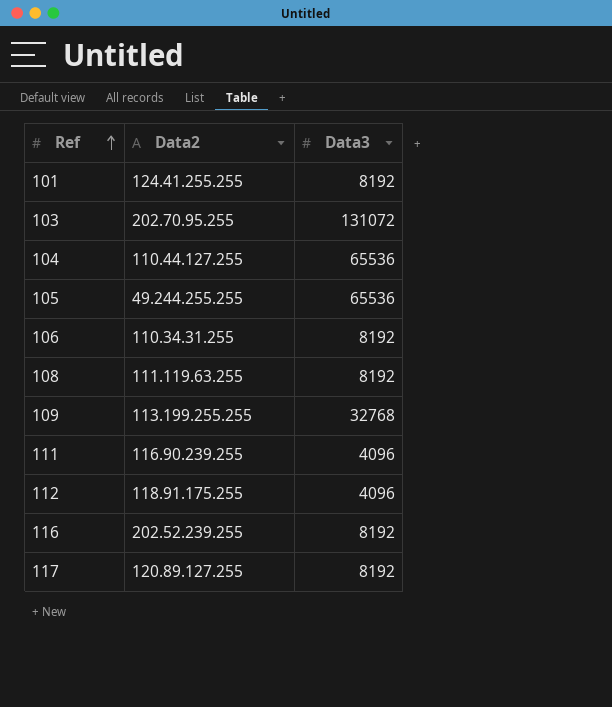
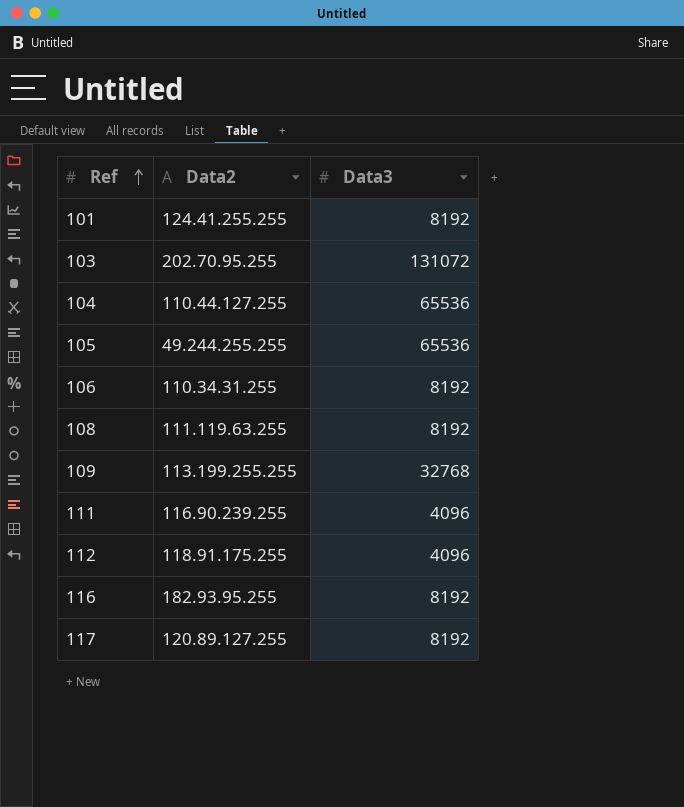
116 | Data2: 202.52.239.255 -> 182.93.95.255

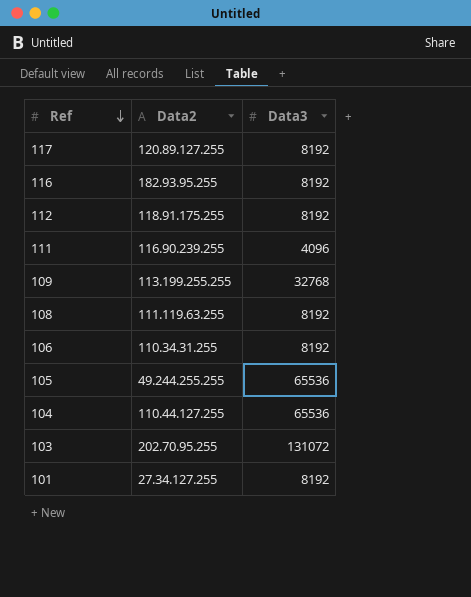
row order: Ref ascending -> Ref descending
112 | Data3: 4096 -> 8192
101 | Data2: 124.41.255.255 -> 27.34.127.255

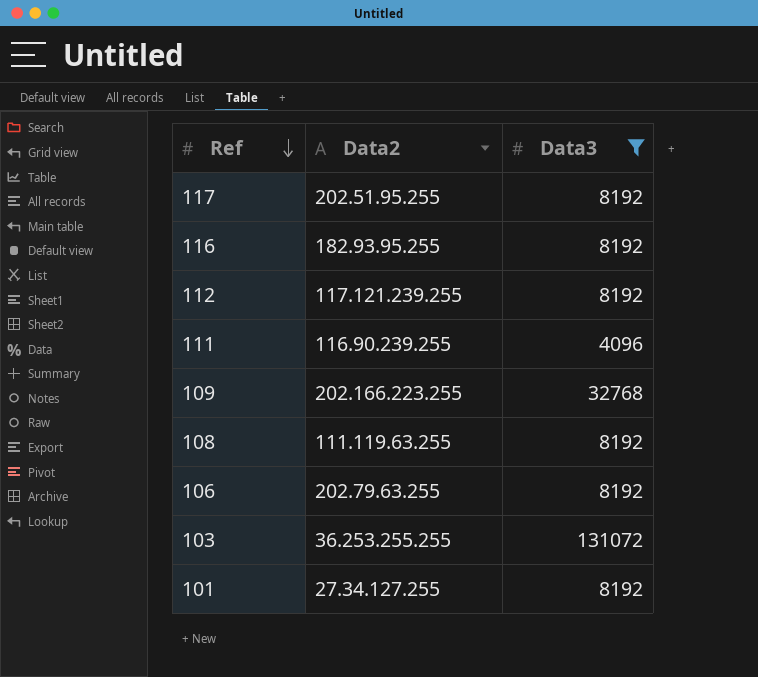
filter: none -> Data3 != 65536
117 | Data2: 120.89.127.255 -> 202.51.95.255
112 | Data2: 118.91.175.255 -> 117.121.239.255
109 | Data2: 113.199.255.255 -> 202.166.223.255
106 | Data2: 110.34.31.255 -> 202.79.63.255
103 | Data2: 202.70.95.255 -> 36.253.255.255

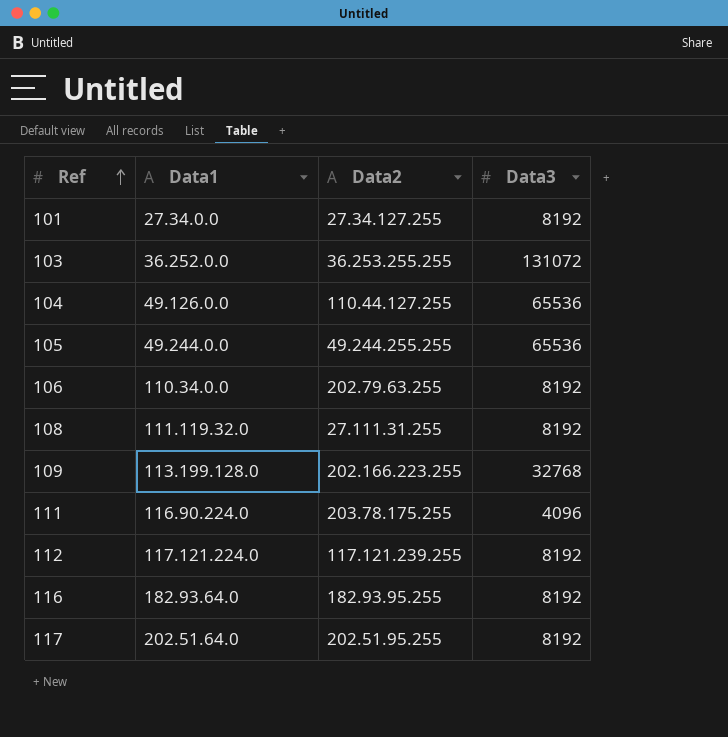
filter: Data3 != 65536 -> none
row order: Ref descending -> Ref ascending
column Data1 | position: none -> 2
108 | Data2: 111.119.63.255 -> 27.111.31.255
111 | Data2: 116.90.239.255 -> 203.78.175.255

